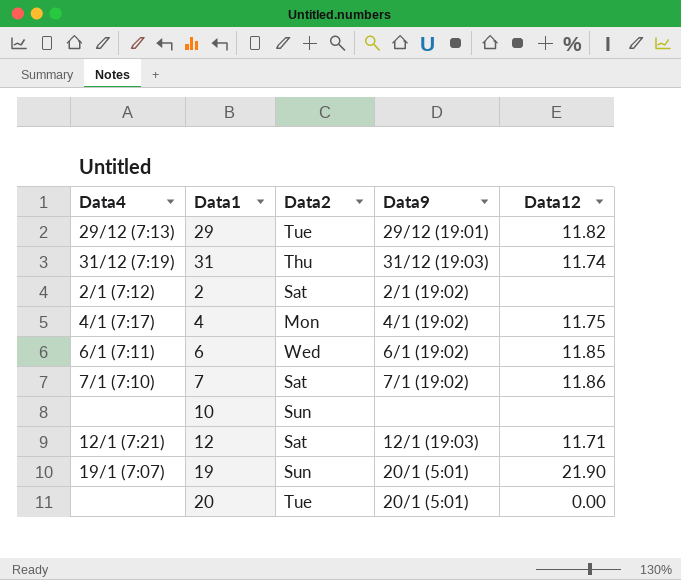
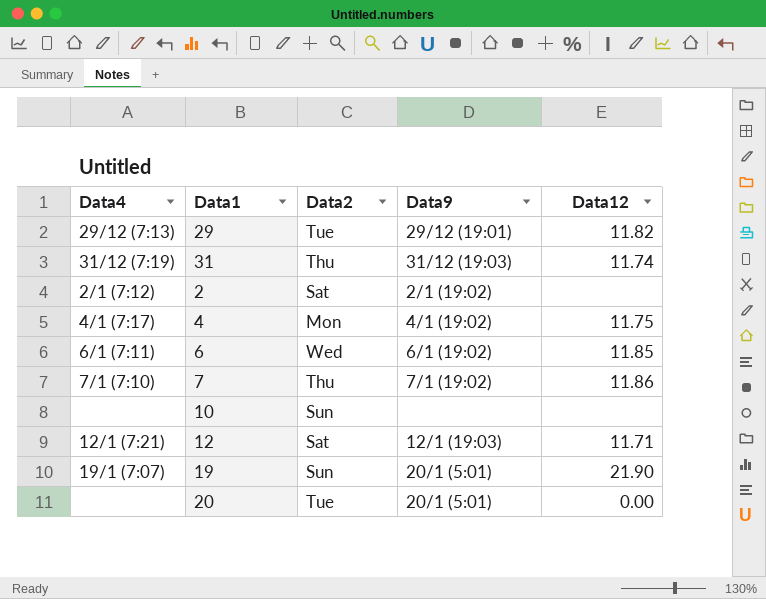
7 | Data2: Sat -> Thu

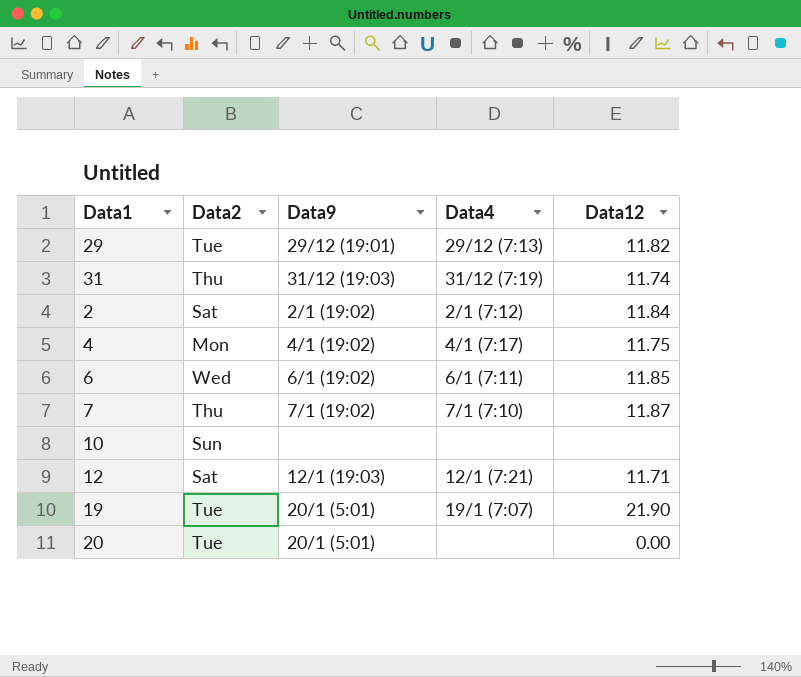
column Data4 | position: 1 -> 4
2 | Data12: none -> 11.84
7 | Data12: 11.86 -> 11.87
19 | Data2: Sun -> Tue

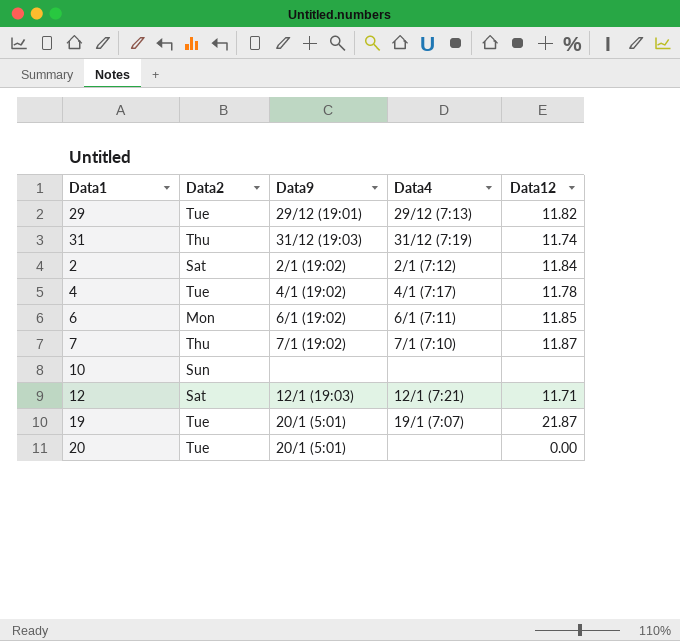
4 | Data2: Mon -> Tue
4 | Data12: 11.75 -> 11.78
6 | Data2: Wed -> Mon
19 | Data12: 21.90 -> 21.87

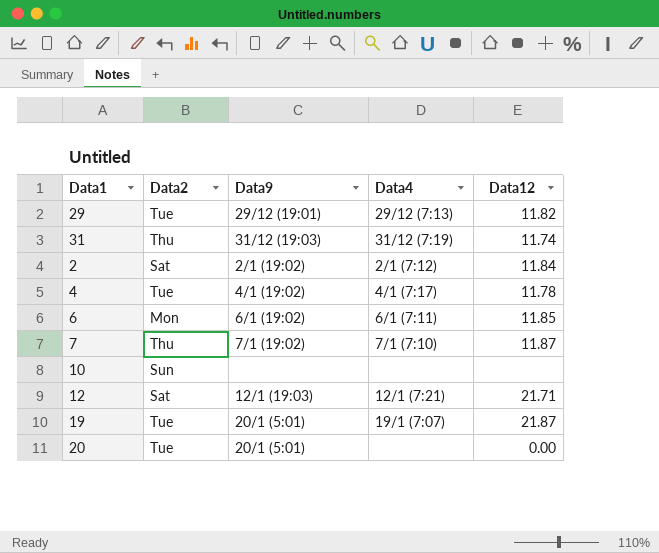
12 | Data12: 11.71 -> 21.71

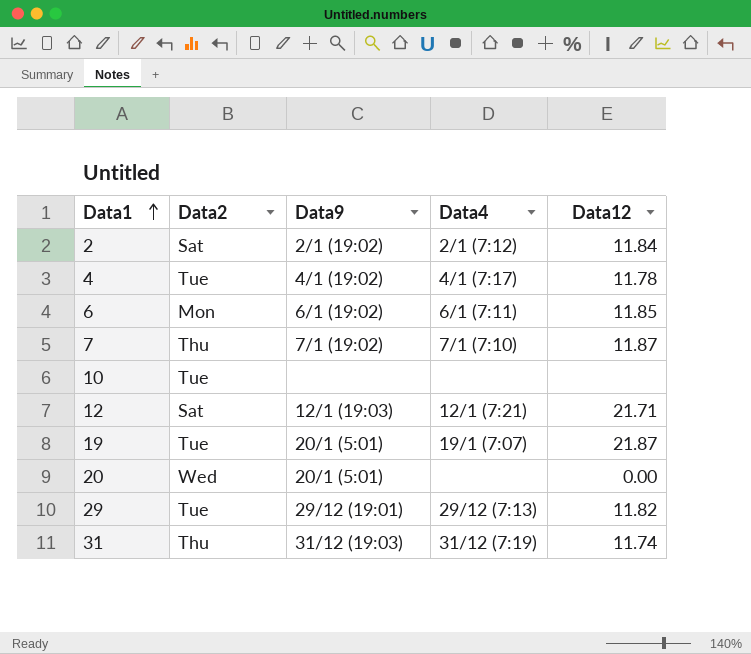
row order: none -> Data1 ascending
10 | Data2: Sun -> Tue
20 | Data2: Tue -> Wed

